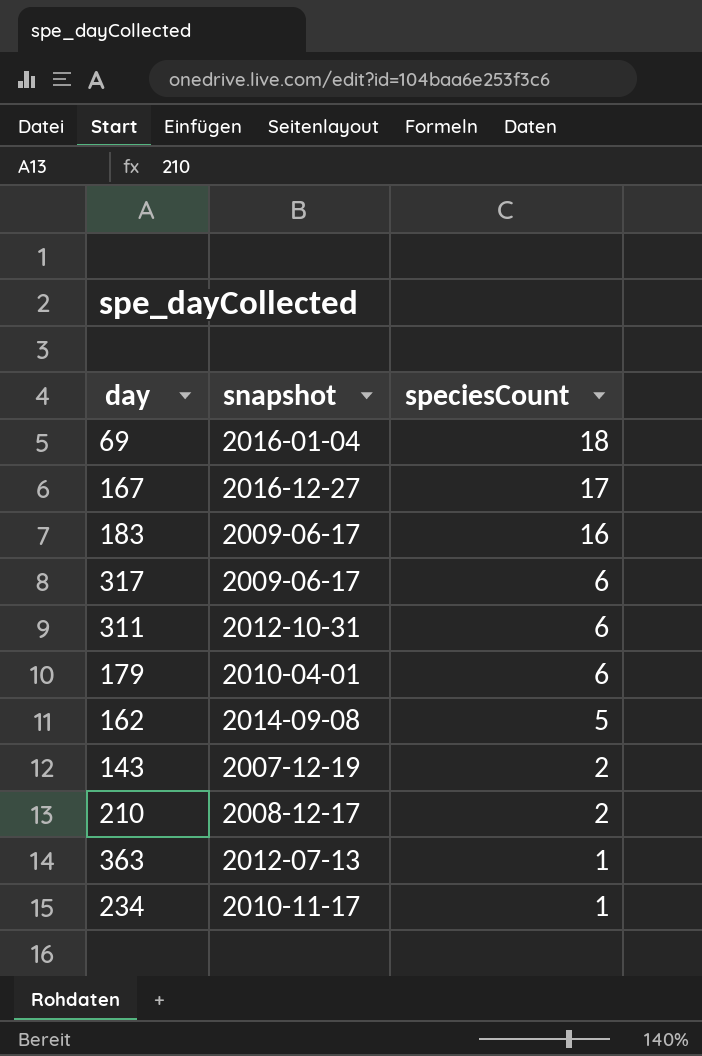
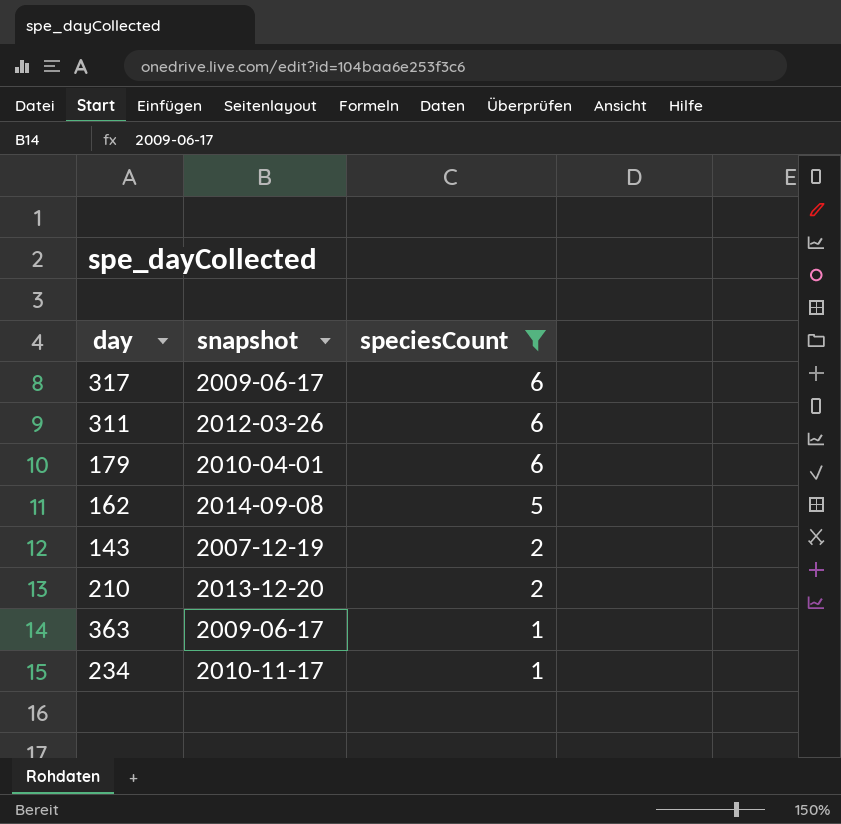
filter: none -> speciesCount <= 6
311 | snapshot: 2012-10-31 -> 2012-03-26
210 | snapshot: 2008-12-17 -> 2013-12-20
363 | snapshot: 2012-07-13 -> 2009-06-17

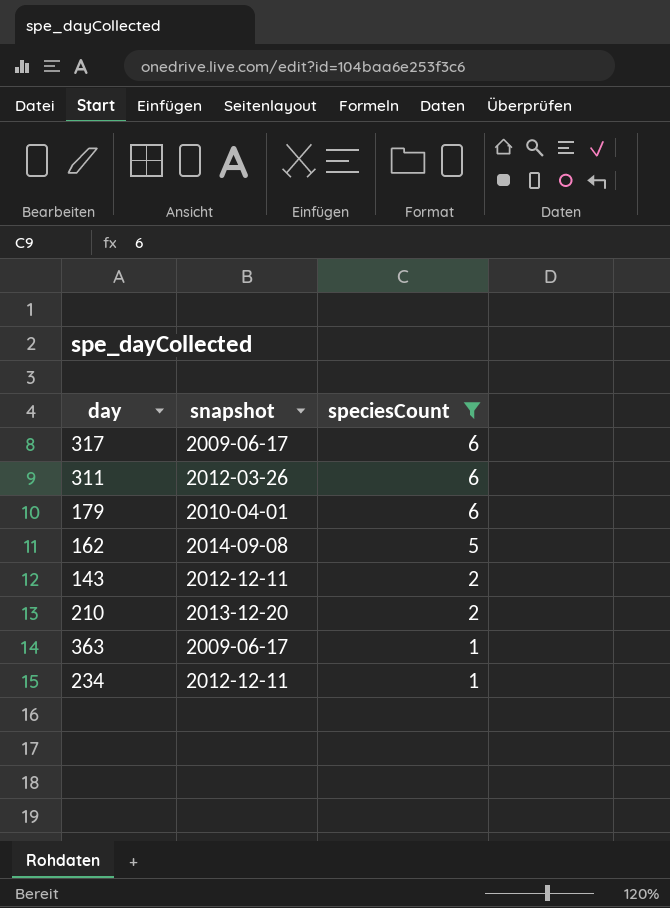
143 | snapshot: 2007-12-19 -> 2012-12-11
234 | snapshot: 2010-11-17 -> 2012-12-11

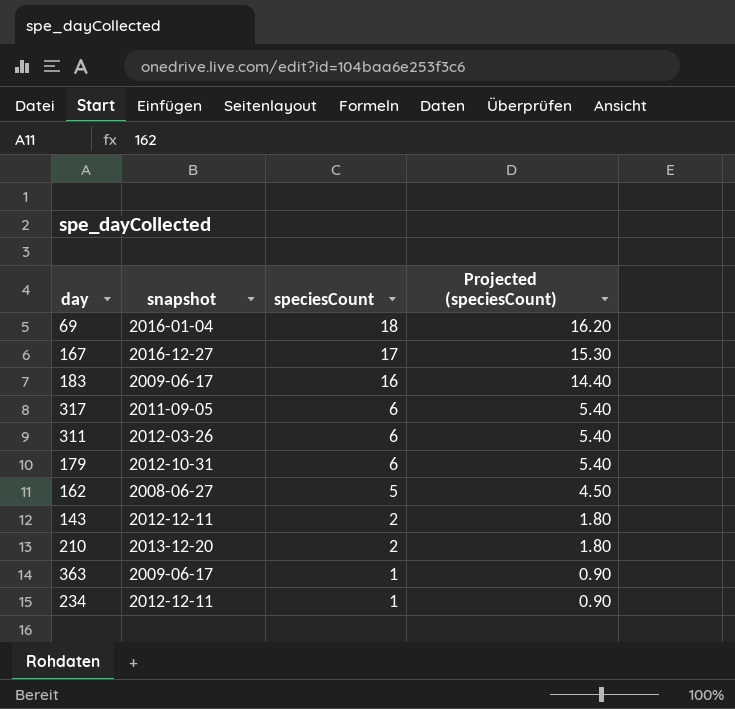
filter: speciesCount <= 6 -> none
column Projected (speciesCount) | formula: none -> [speciesCount] * 0.9
317 | snapshot: 2009-06-17 -> 2011-09-05
179 | snapshot: 2010-04-01 -> 2012-10-31
162 | snapshot: 2014-09-08 -> 2008-06-27

